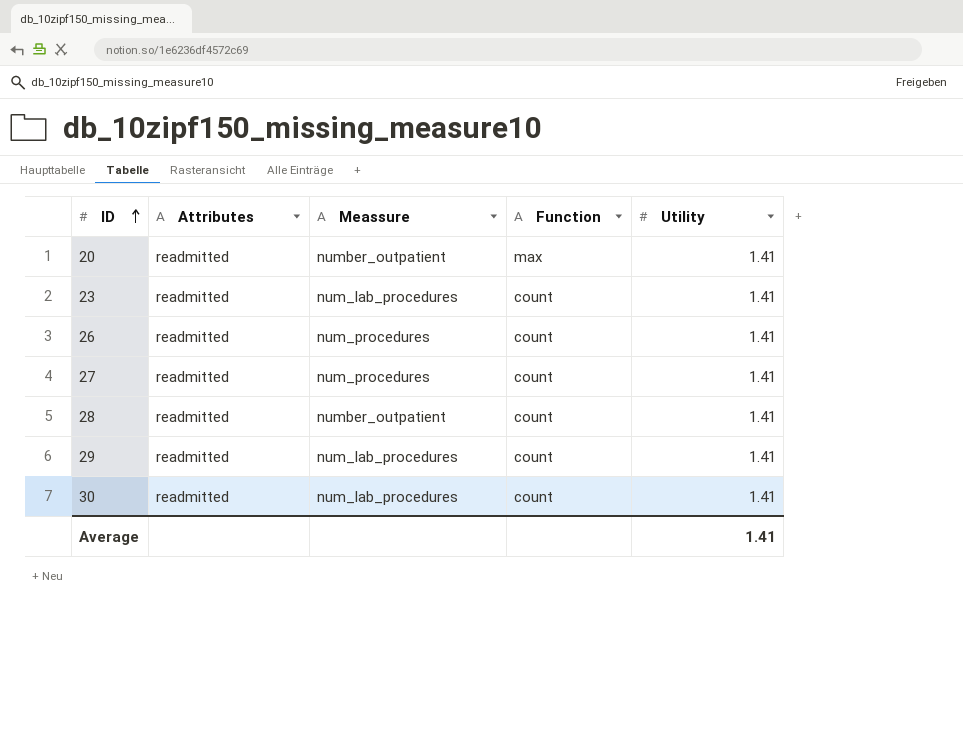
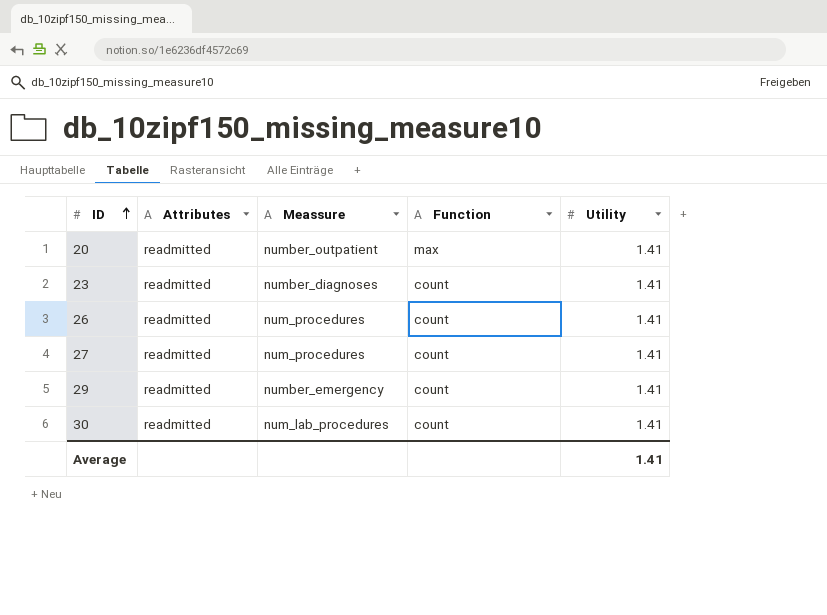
row 28: readmitted | number_outpatient | count | 1.41 -> none
23 | Meassure: num_lab_procedures -> number_diagnoses
29 | Meassure: num_lab_procedures -> number_emergency

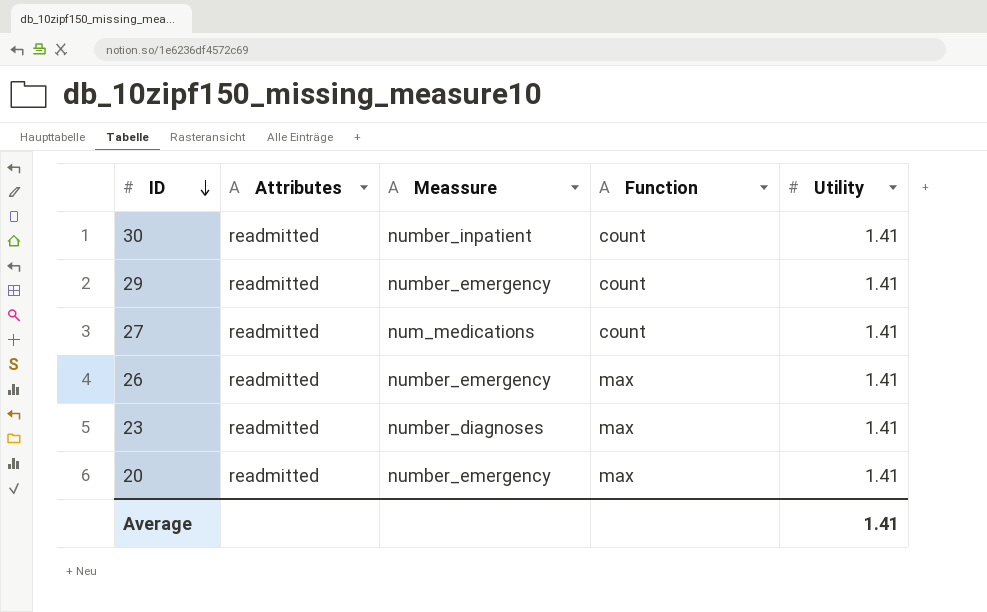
row order: ID ascending -> ID descending
30 | Meassure: num_lab_procedures -> number_inpatient
27 | Meassure: num_procedures -> num_medications
26 | Meassure: num_procedures -> number_emergency
26 | Function: count -> max
23 | Function: count -> max
20 | Meassure: number_outpatient -> number_emergency

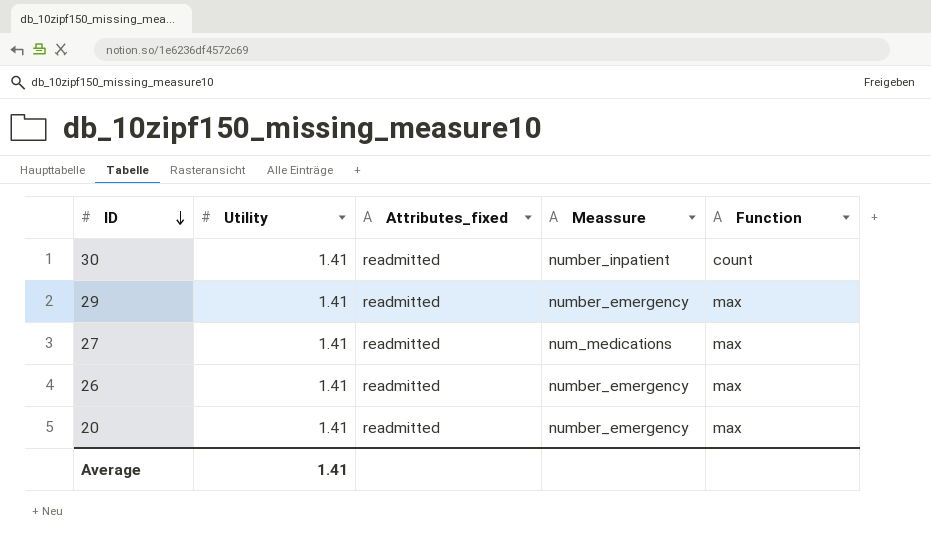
column Utility | position: 5 -> 2
column name: Attributes -> Attributes_fixed
row 23: readmitted | number_diagnoses | max | 1.41 -> none
29 | Function: count -> max
27 | Function: count -> max

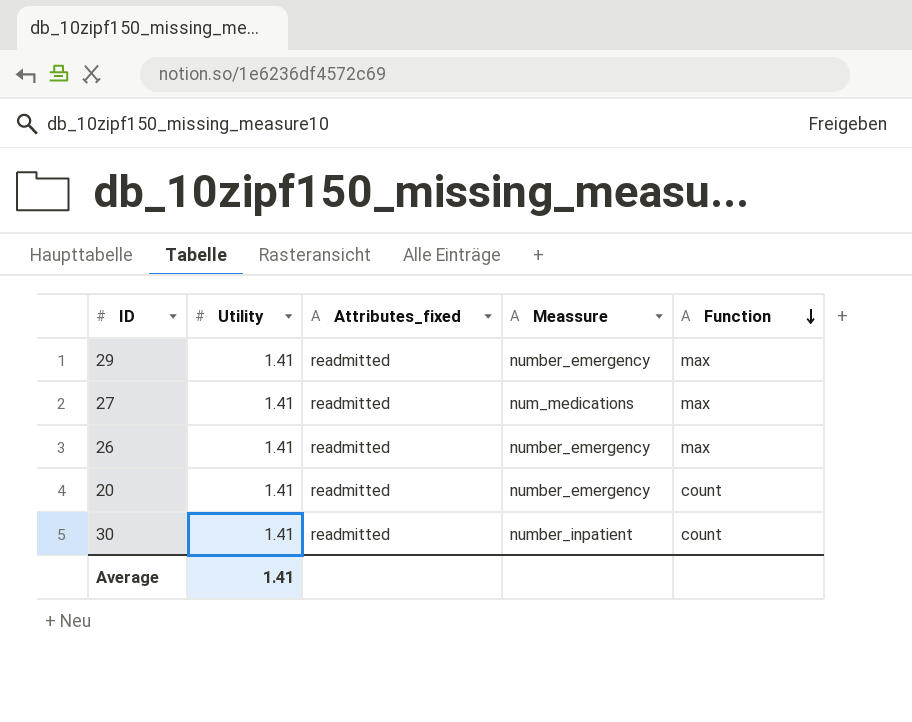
row order: ID descending -> Function descending
20 | Function: max -> count

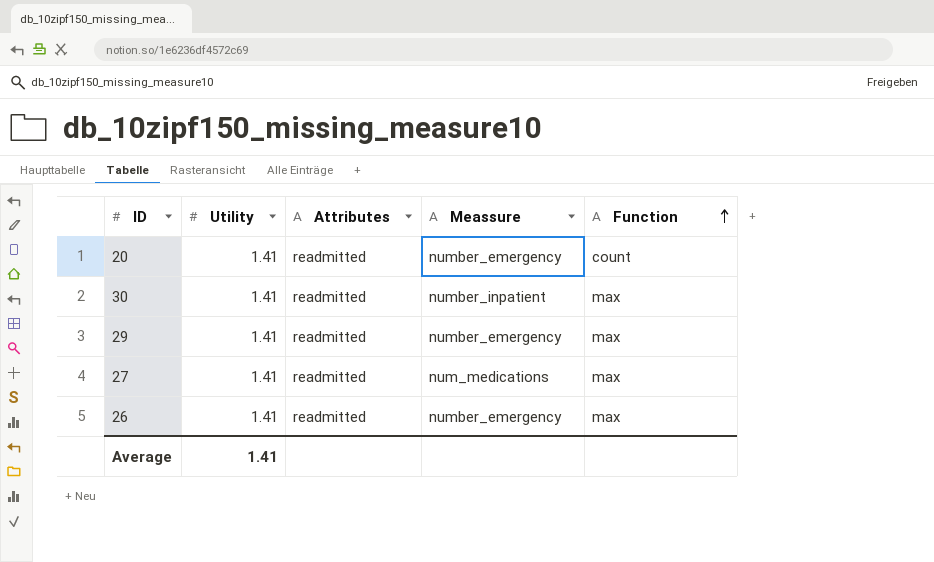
row order: Function descending -> Function ascending
column name: Attributes_fixed -> Attributes
30 | Function: count -> max

